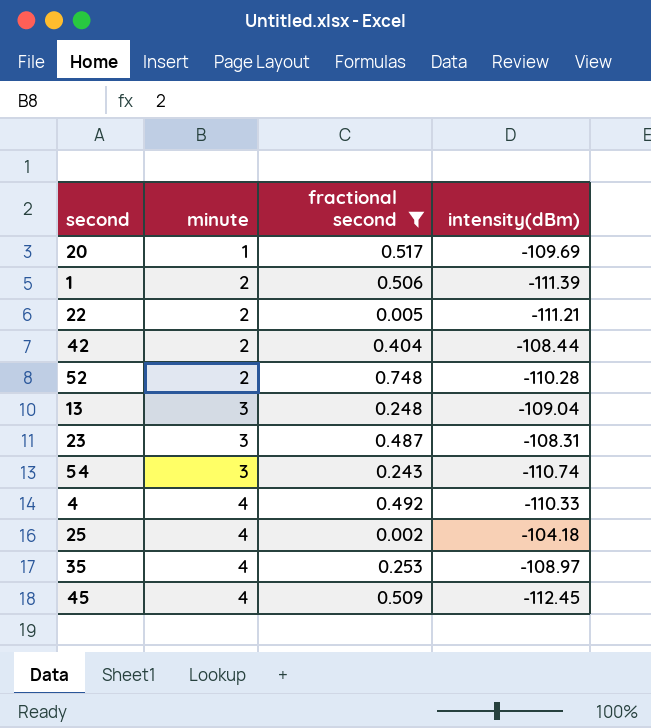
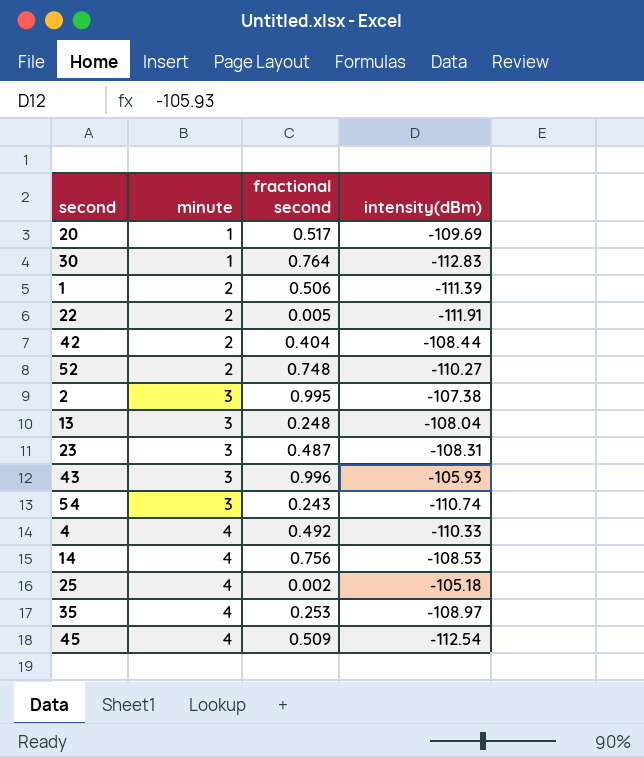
filter: fractional second <= 0.748 -> none
22 | intensity(dBm): -111.21 -> -111.91
52 | intensity(dBm): -110.28 -> -110.27
13 | intensity(dBm): -109.04 -> -108.04
25 | intensity(dBm): -104.18 -> -105.18
45 | intensity(dBm): -112.45 -> -112.54

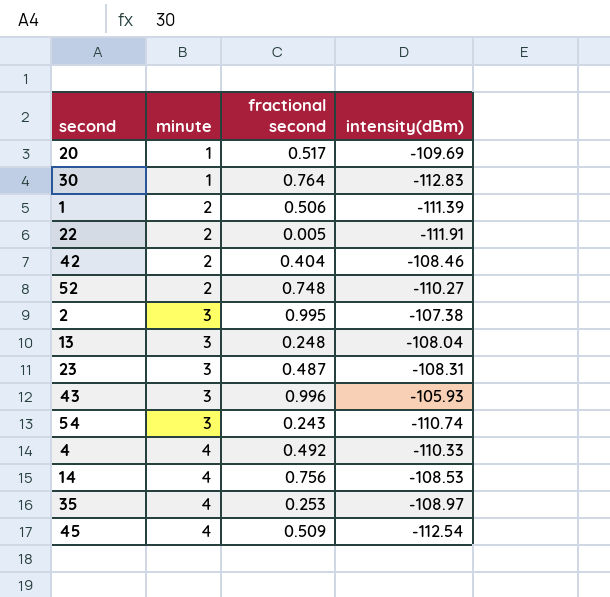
row 25: 4 | 0.002 | -105.18 -> none
42 | intensity(dBm): -108.44 -> -108.46

